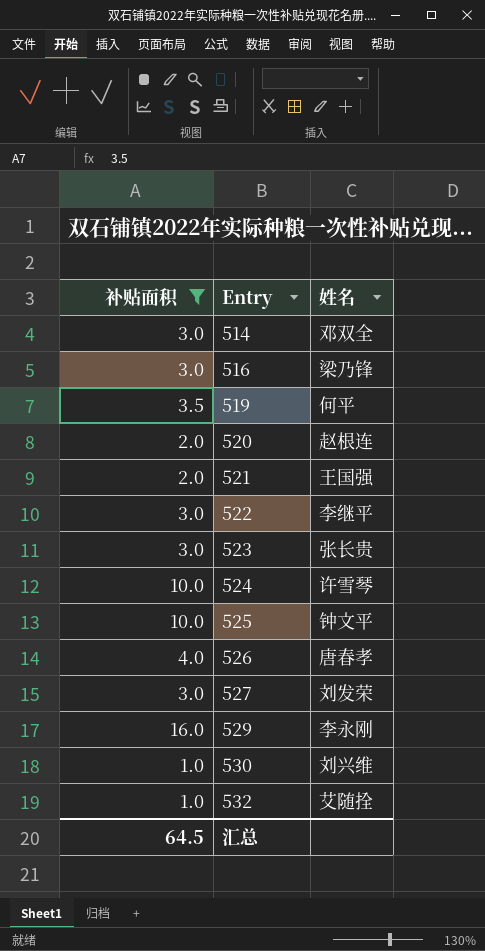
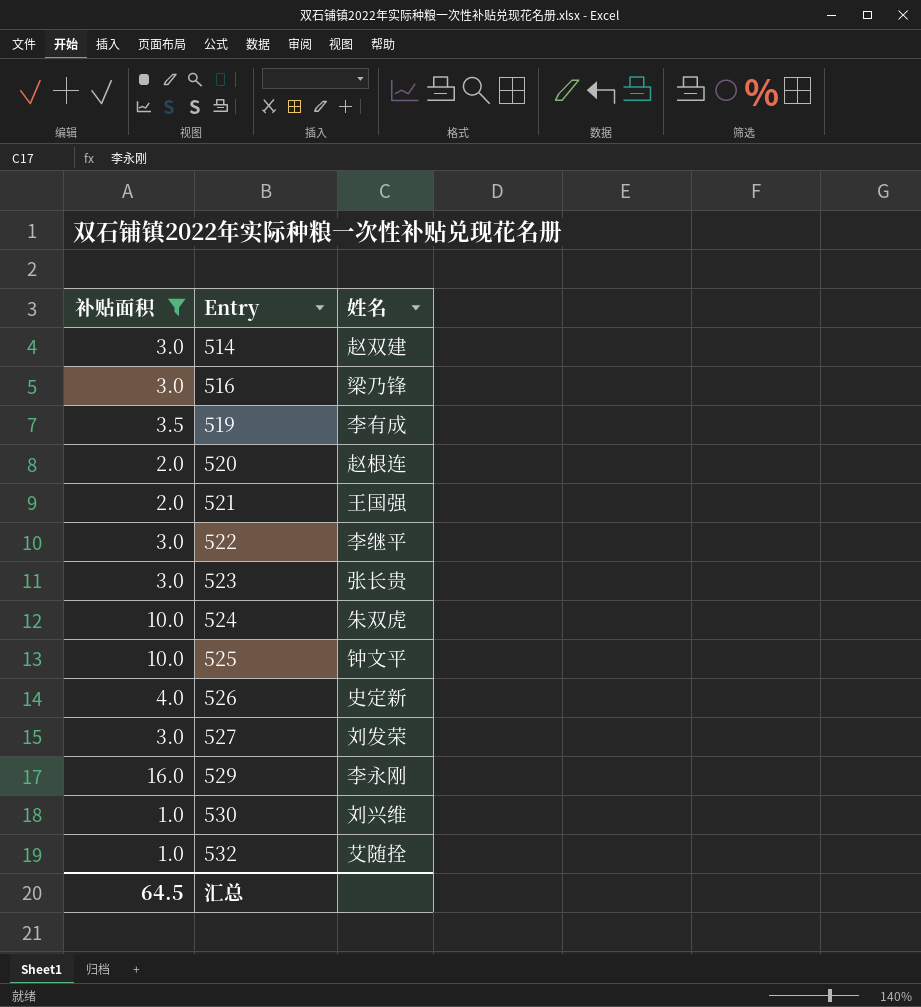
514 | 姓名: 邓双全 -> 赵双建
519 | 姓名: 何平 -> 李有成
524 | 姓名: 许雪琴 -> 朱双虎
526 | 姓名: 唐春孝 -> 史定新

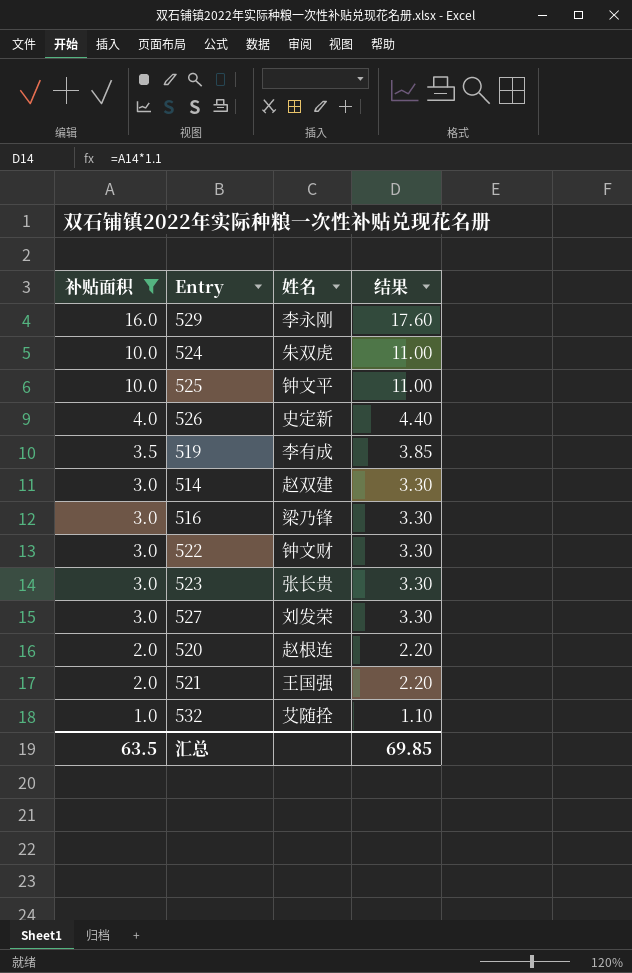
row order: Entry ascending -> 补贴面积 descending
column 结果 | formula: none -> [补贴面积] * 1.1
row 530: 1.0 | 刘兴维 -> none
522 | 姓名: 李继平 -> 钟文财
汇总 | 补贴面积: 64.5 -> 63.5

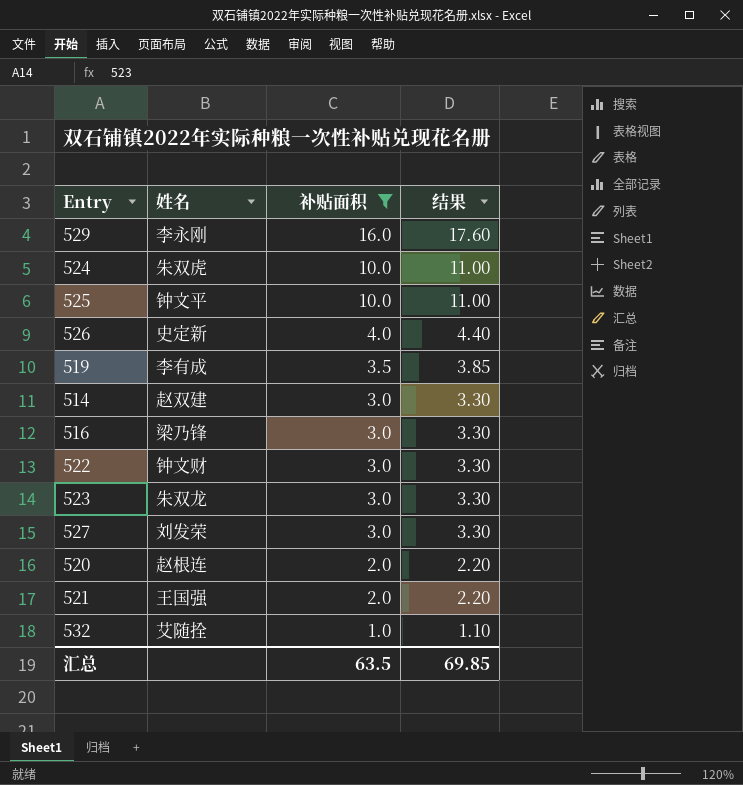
column 补贴面积 | position: 1 -> 3
523 | 姓名: 张长贵 -> 朱双龙

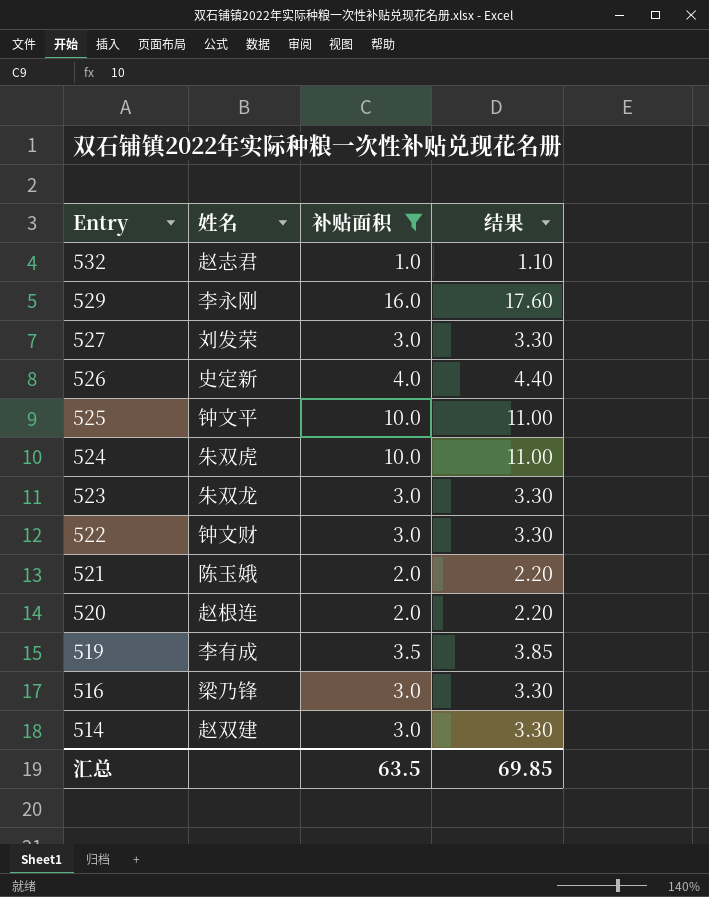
row order: 补贴面积 descending -> Entry descending
532 | 姓名: 艾随拴 -> 赵志君
521 | 姓名: 王国强 -> 陈玉娥

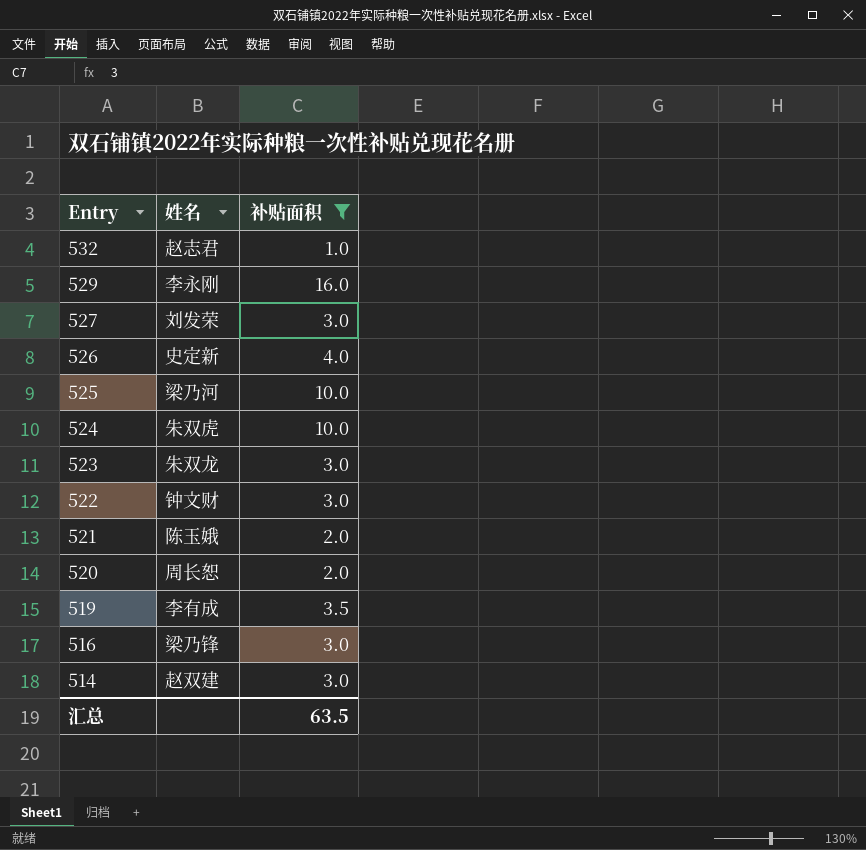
column 结果 | formula: [补贴面积] * 1.1 -> none
525 | 姓名: 钟文平 -> 梁乃河
520 | 姓名: 赵根连 -> 周长恕

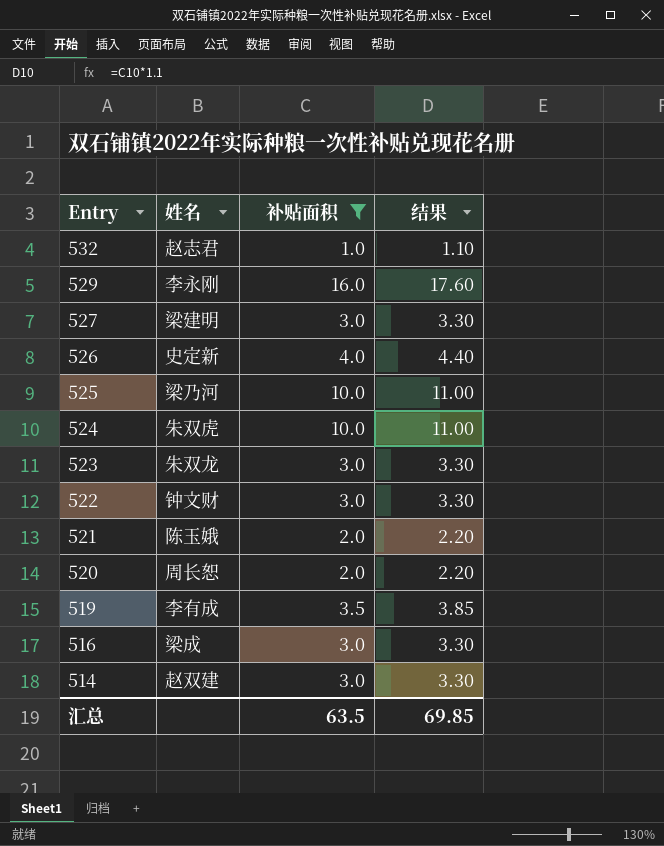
column 结果 | formula: none -> [补贴面积] * 1.1
527 | 姓名: 刘发荣 -> 梁建明
516 | 姓名: 梁乃锋 -> 梁成

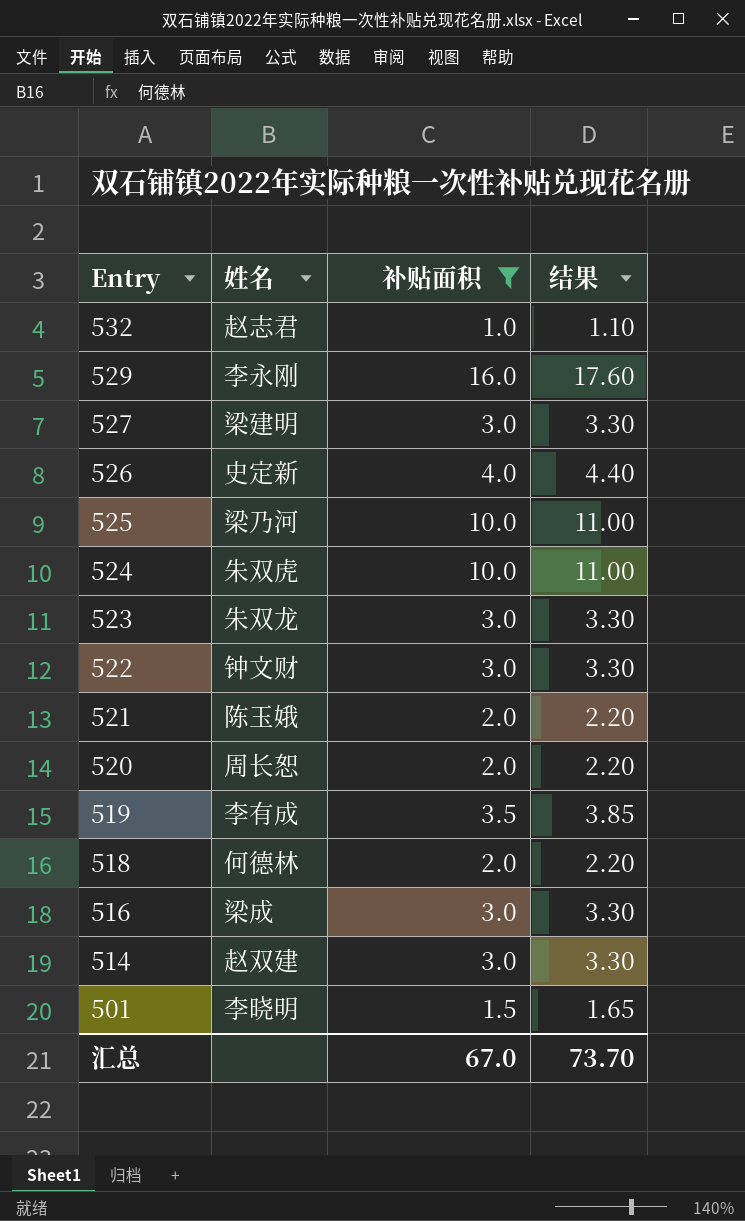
row 518: none -> 何德林 | 2.0 | 2.20
row 501: none -> 李晓明 | 1.5 | 1.65
汇总 | 补贴面积: 63.5 -> 67.0
汇总 | 结果: 69.85 -> 73.70

